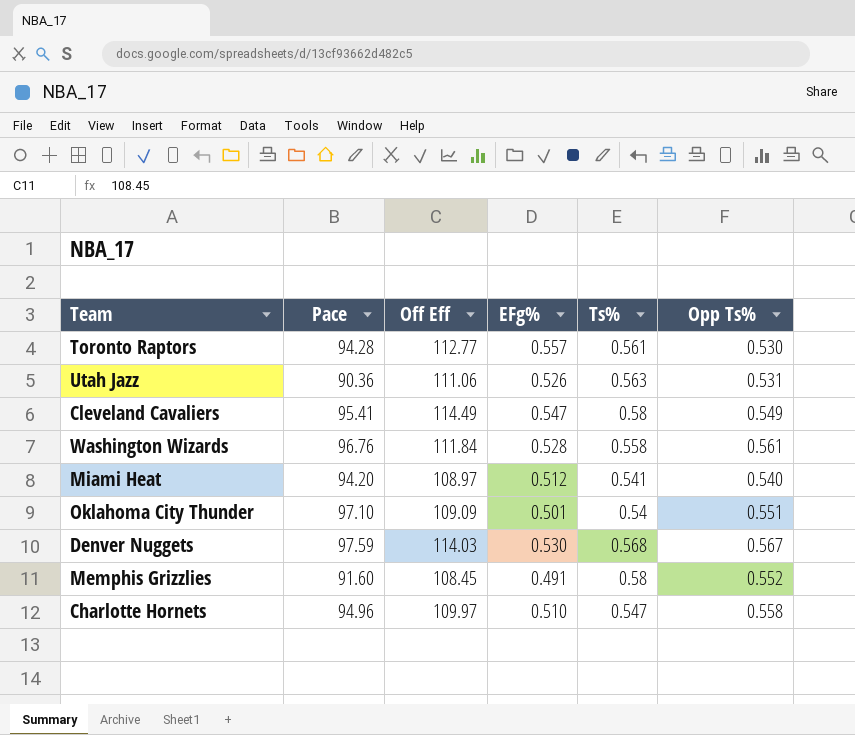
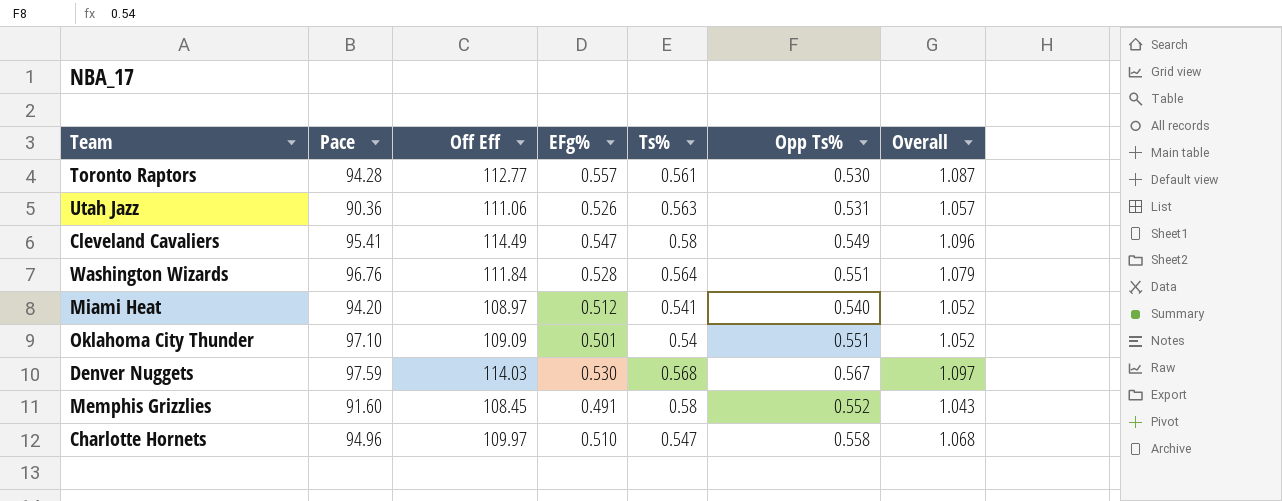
column Overall | formula: none -> [EFg%] + [Opp Ts%]
Washington Wizards | Ts%: 0.558 -> 0.564
Washington Wizards | Opp Ts%: 0.561 -> 0.551

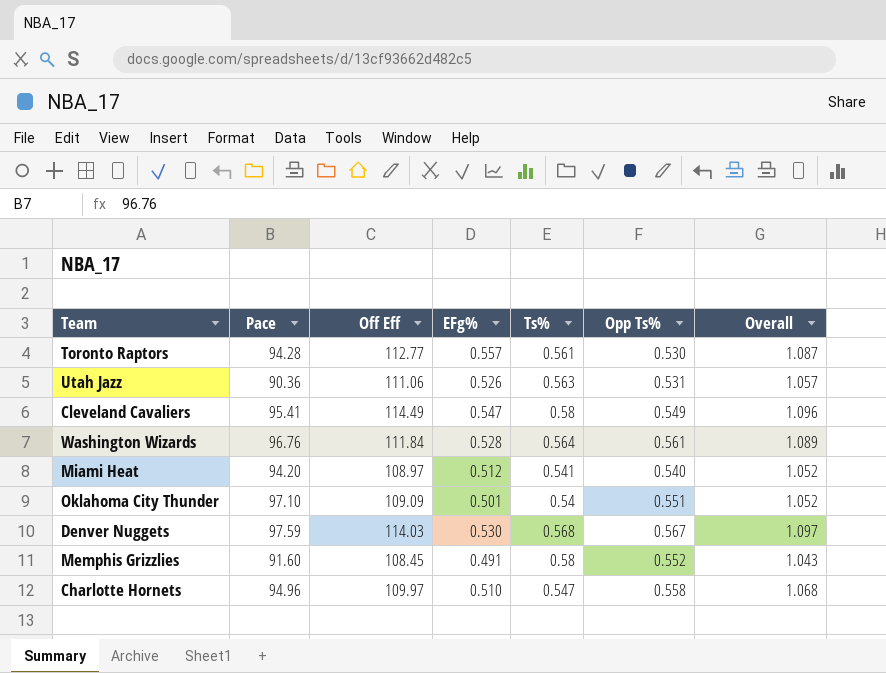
Washington Wizards | Opp Ts%: 0.551 -> 0.561
Washington Wizards | Overall: 1.079 -> 1.089

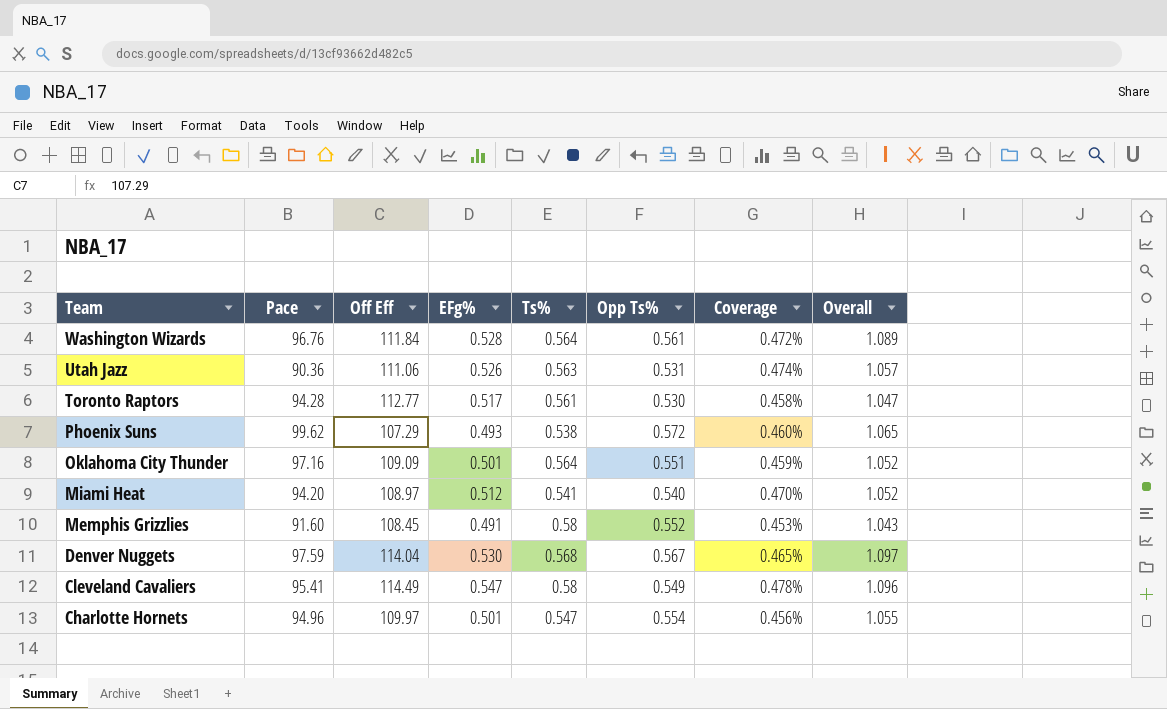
row order: none -> Team descending
column Coverage | formula: none -> [EFg%] / [Off Eff]
Toronto Raptors | EFg%: 0.557 -> 0.517
Toronto Raptors | Overall: 1.087 -> 1.047
row Phoenix Suns: none -> 99.62 | 107.29 | 0.493 | 0.538 | 0.572 | 0.460% | 1.065
Oklahoma City Thunder | Pace: 97.10 -> 97.16
Oklahoma City Thunder | Ts%: 0.54 -> 0.564
Denver Nuggets | Off Eff: 114.03 -> 114.04
Charlotte Hornets | EFg%: 0.510 -> 0.501
Charlotte Hornets | Opp Ts%: 0.558 -> 0.554
Charlotte Hornets | Overall: 1.068 -> 1.055

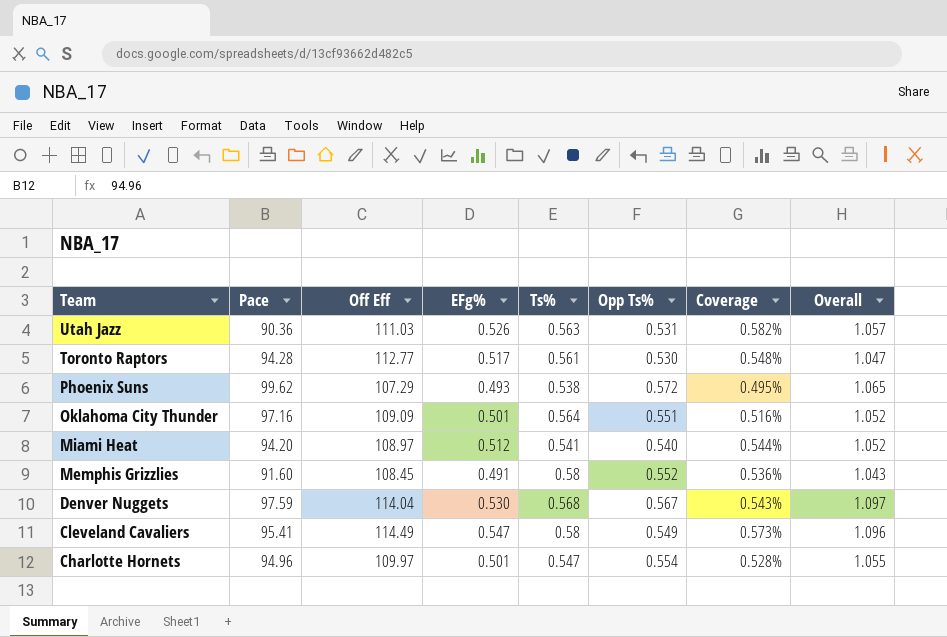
column Coverage | formula: [EFg%] / [Off Eff] -> [EFg%] / [Pace]
row Washington Wizards: 96.76 | 111.84 | 0.528 | 0.564 | 0.561 | 0.472% | 1.089 -> none
Utah Jazz | Off Eff: 111.06 -> 111.03

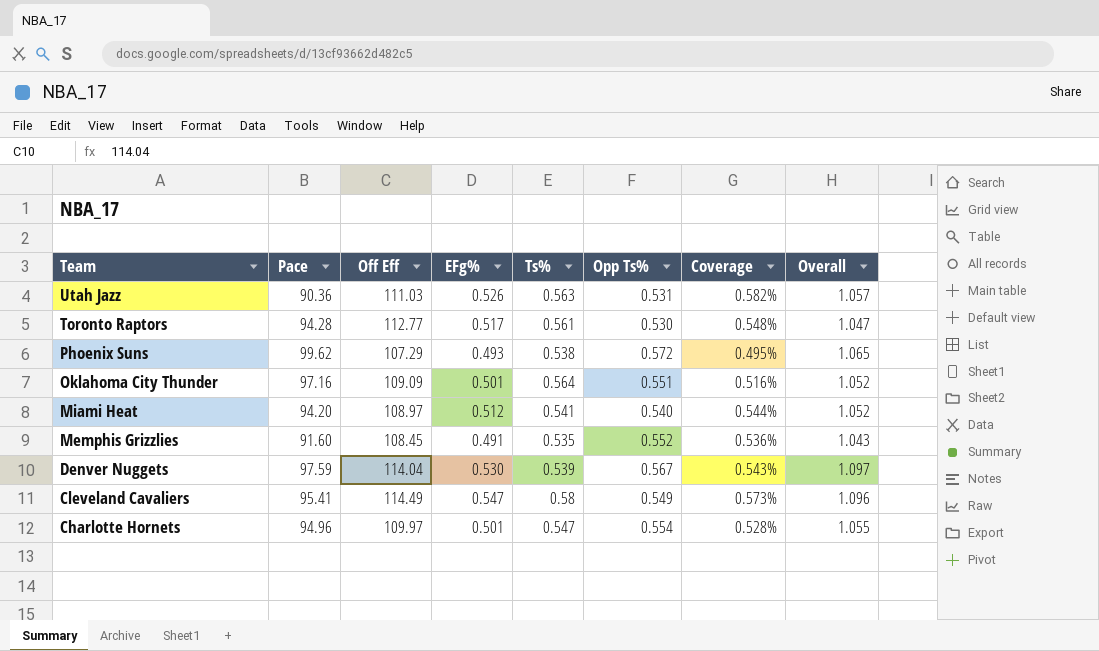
Memphis Grizzlies | Ts%: 0.58 -> 0.535
Denver Nuggets | Ts%: 0.568 -> 0.539

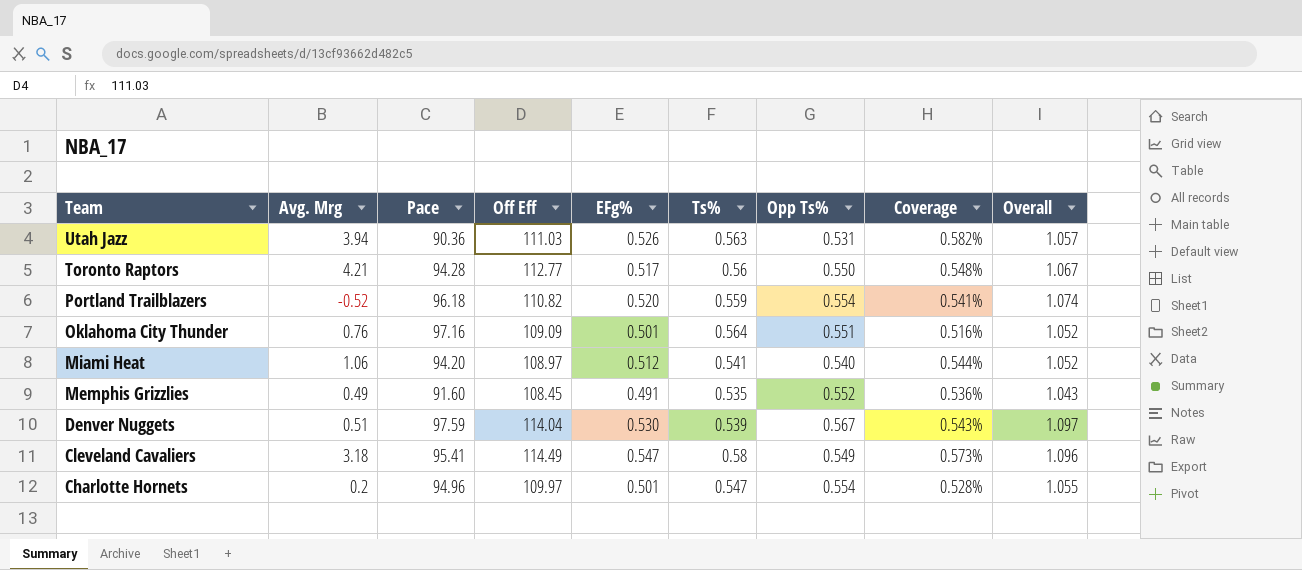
column Avg. Mrg | position: none -> 2
row Phoenix Suns: 99.62 | 107.29 | 0.493 | 0.538 | 0.572 | 0.495% | 1.065 -> none
Toronto Raptors | Ts%: 0.561 -> 0.56
Toronto Raptors | Opp Ts%: 0.530 -> 0.550
Toronto Raptors | Overall: 1.047 -> 1.067
row Portland Trailblazers: none -> -0.52 | 96.18 | 110.82 | 0.520 | 0.559 | 0.554 | 0.541% | 1.074

